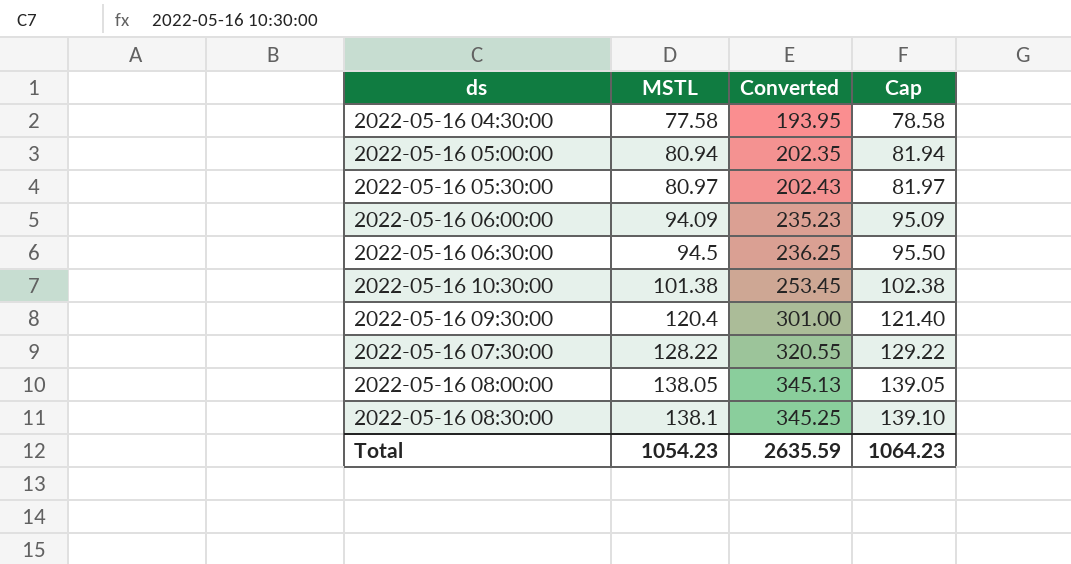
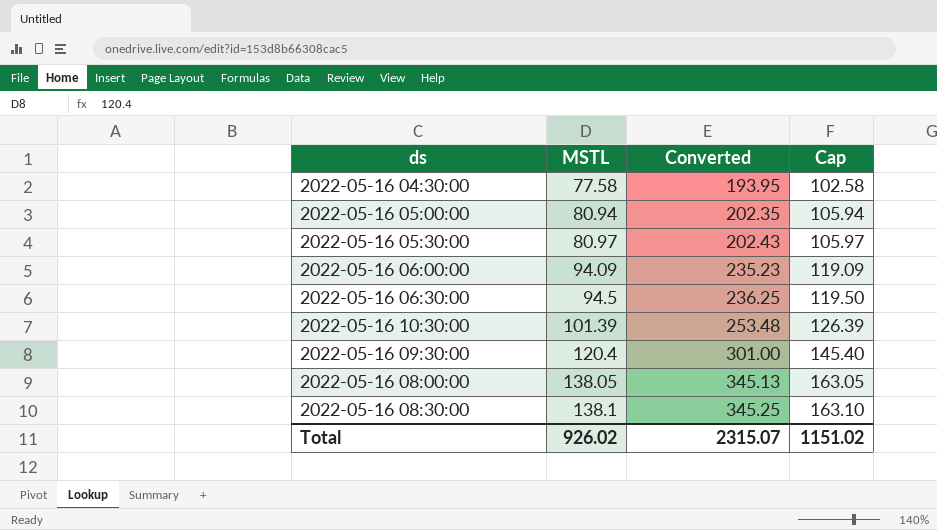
column Cap | formula: [MSTL] + 1 -> [MSTL] + 25
row 2022-05-16 07:30:00: 128.22 | 320.55 | 129.22 -> none
2022-05-16 10:30:00 | MSTL: 101.38 -> 101.39
2022-05-16 10:30:00 | Converted: 253.45 -> 253.48
Total | MSTL: 1054.23 -> 926.02
Total | Converted: 2635.59 -> 2315.07
Total | Cap: 1064.23 -> 1151.02

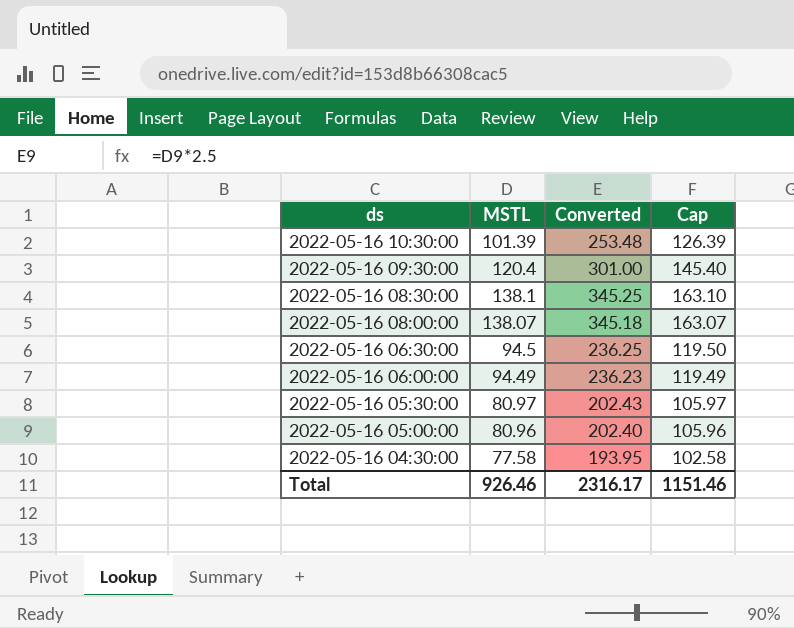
row order: MSTL ascending -> ds descending
2022-05-16 08:00:00 | MSTL: 138.05 -> 138.07
2022-05-16 08:00:00 | Converted: 345.13 -> 345.18
2022-05-16 08:00:00 | Cap: 163.05 -> 163.07
2022-05-16 06:00:00 | MSTL: 94.09 -> 94.49
2022-05-16 06:00:00 | Converted: 235.23 -> 236.23
2022-05-16 06:00:00 | Cap: 119.09 -> 119.49
2022-05-16 05:00:00 | MSTL: 80.94 -> 80.96
2022-05-16 05:00:00 | Converted: 202.35 -> 202.40
2022-05-16 05:00:00 | Cap: 105.94 -> 105.96
Total | MSTL: 926.02 -> 926.46
Total | Converted: 2315.07 -> 2316.17
Total | Cap: 1151.02 -> 1151.46

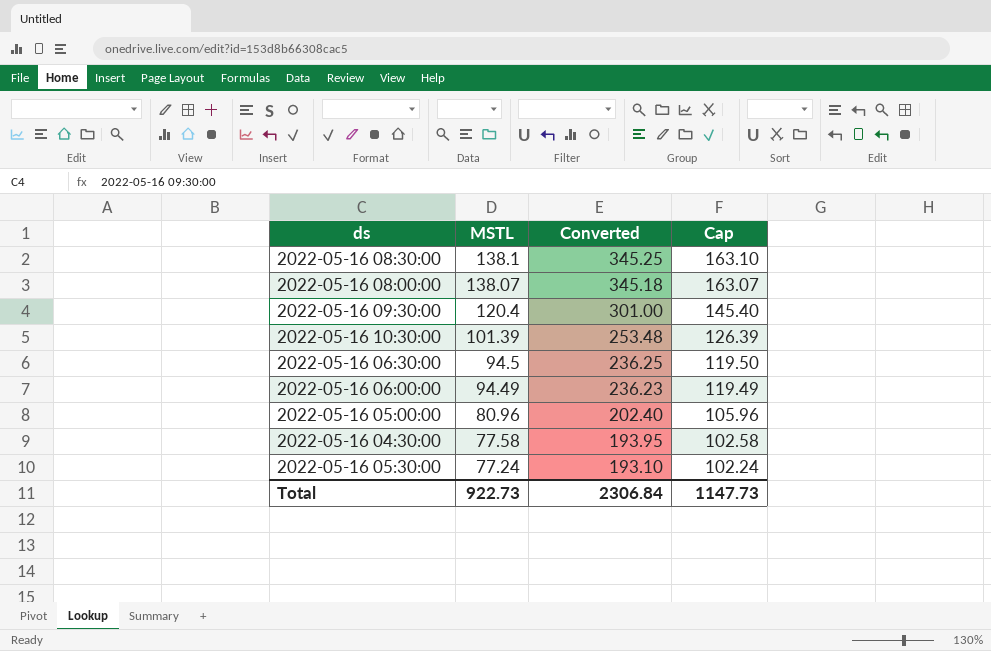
row order: ds descending -> MSTL descending
2022-05-16 05:30:00 | MSTL: 80.97 -> 77.24
2022-05-16 05:30:00 | Converted: 202.43 -> 193.10
2022-05-16 05:30:00 | Cap: 105.97 -> 102.24
Total | MSTL: 926.46 -> 922.73
Total | Converted: 2316.17 -> 2306.84
Total | Cap: 1151.46 -> 1147.73

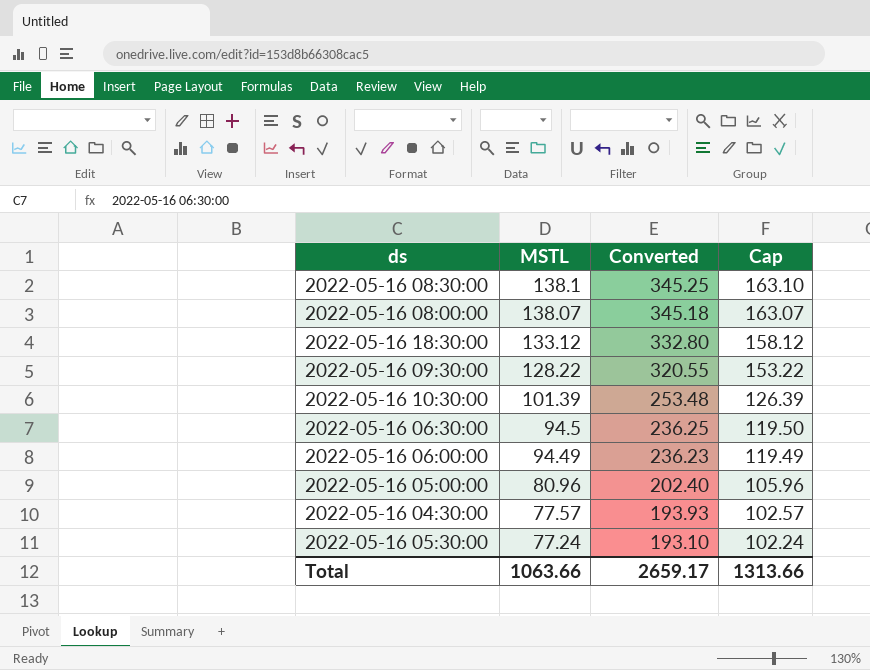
row 2022-05-16 18:30:00: none -> 133.12 | 332.80 | 158.12
2022-05-16 09:30:00 | MSTL: 120.4 -> 128.22
2022-05-16 09:30:00 | Converted: 301.00 -> 320.55
2022-05-16 09:30:00 | Cap: 145.40 -> 153.22
2022-05-16 04:30:00 | MSTL: 77.58 -> 77.57
2022-05-16 04:30:00 | Converted: 193.95 -> 193.93
2022-05-16 04:30:00 | Cap: 102.58 -> 102.57
Total | MSTL: 922.73 -> 1063.66
Total | Converted: 2306.84 -> 2659.17
Total | Cap: 1147.73 -> 1313.66

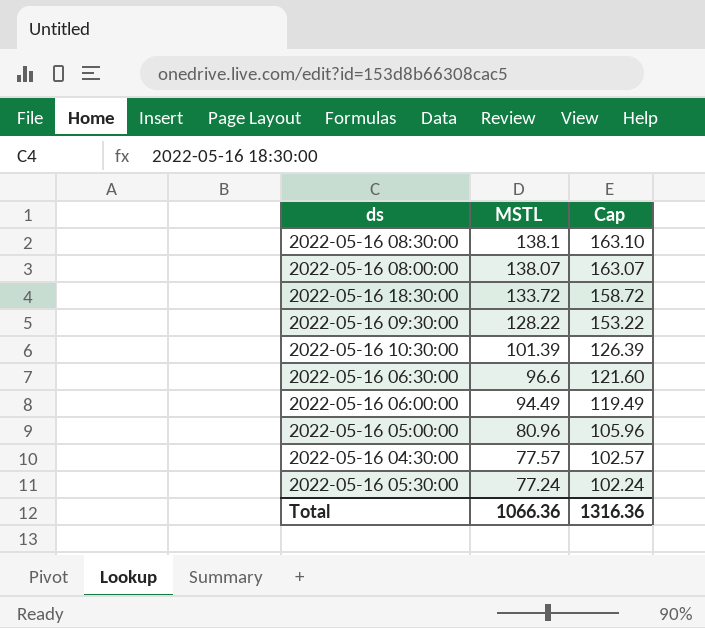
column Converted | formula: [MSTL] * 2.5 -> none
2022-05-16 18:30:00 | MSTL: 133.12 -> 133.72
2022-05-16 18:30:00 | Cap: 158.12 -> 158.72
2022-05-16 06:30:00 | MSTL: 94.5 -> 96.6
2022-05-16 06:30:00 | Cap: 119.50 -> 121.60
Total | MSTL: 1063.66 -> 1066.36
Total | Cap: 1313.66 -> 1316.36

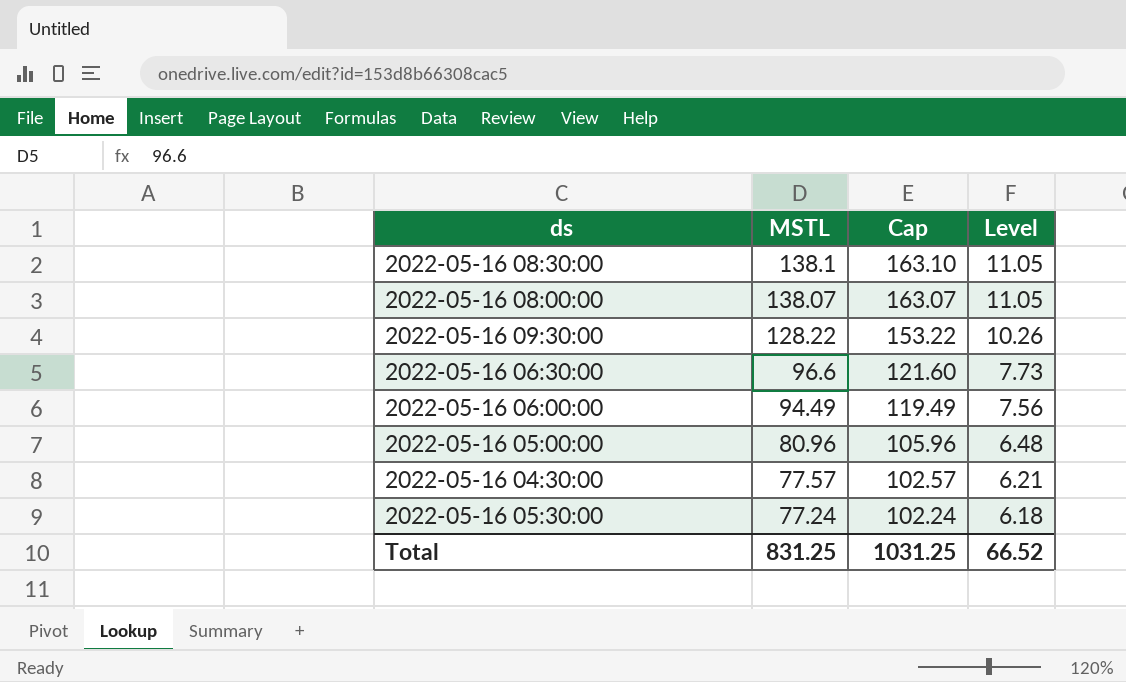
column Level | formula: none -> [MSTL] * 0.08
row 2022-05-16 18:30:00: 133.72 | 158.72 -> none
row 2022-05-16 10:30:00: 101.39 | 126.39 -> none
Total | MSTL: 1066.36 -> 831.25
Total | Cap: 1316.36 -> 1031.25

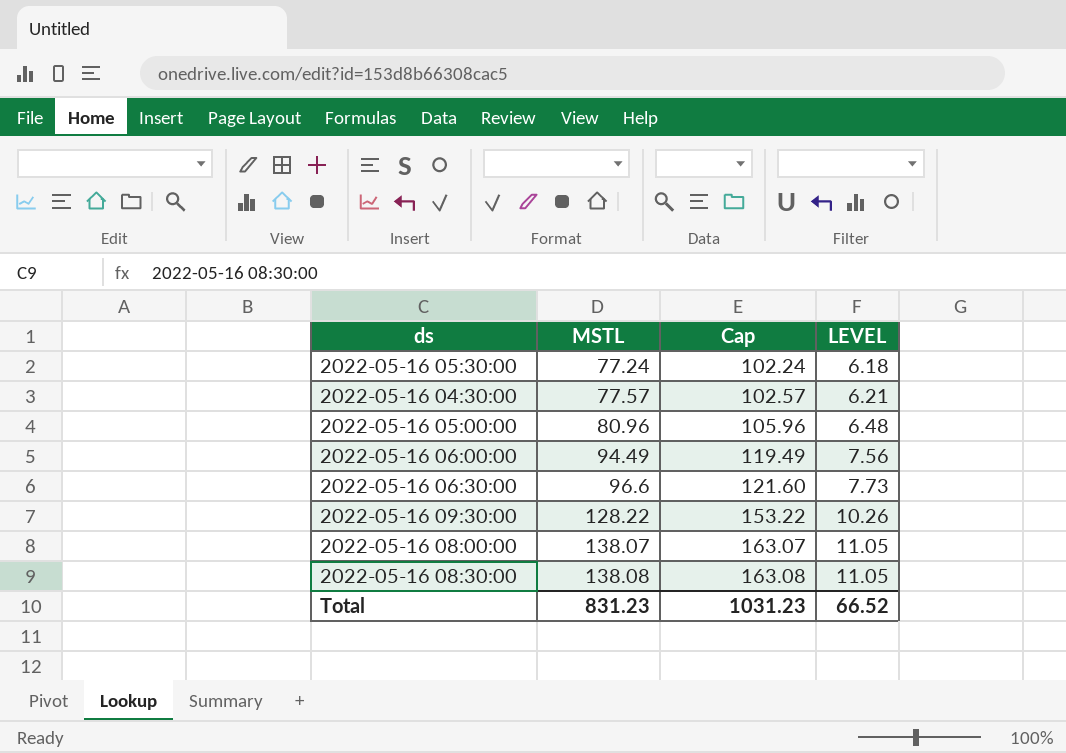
row order: MSTL descending -> MSTL ascending
column name: Level -> LEVEL
2022-05-16 08:30:00 | MSTL: 138.1 -> 138.08
2022-05-16 08:30:00 | Cap: 163.10 -> 163.08
Total | MSTL: 831.25 -> 831.23
Total | Cap: 1031.25 -> 1031.23

